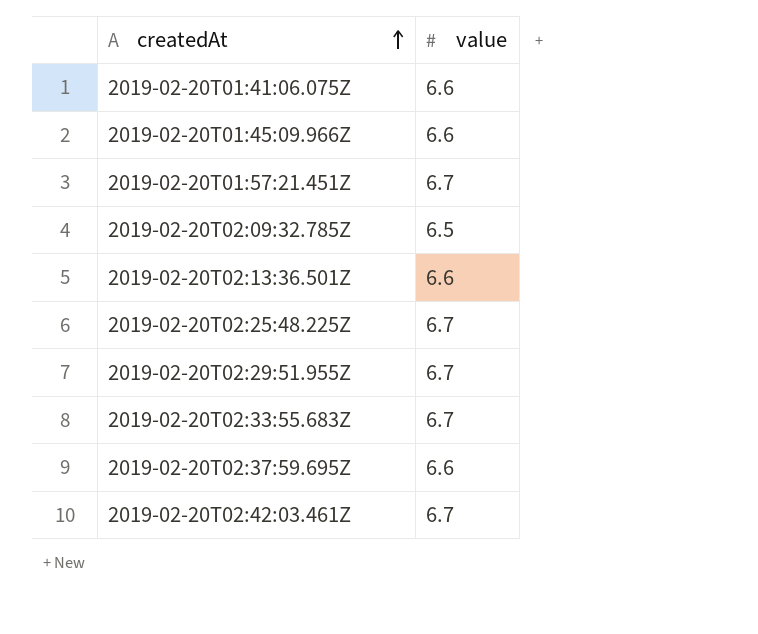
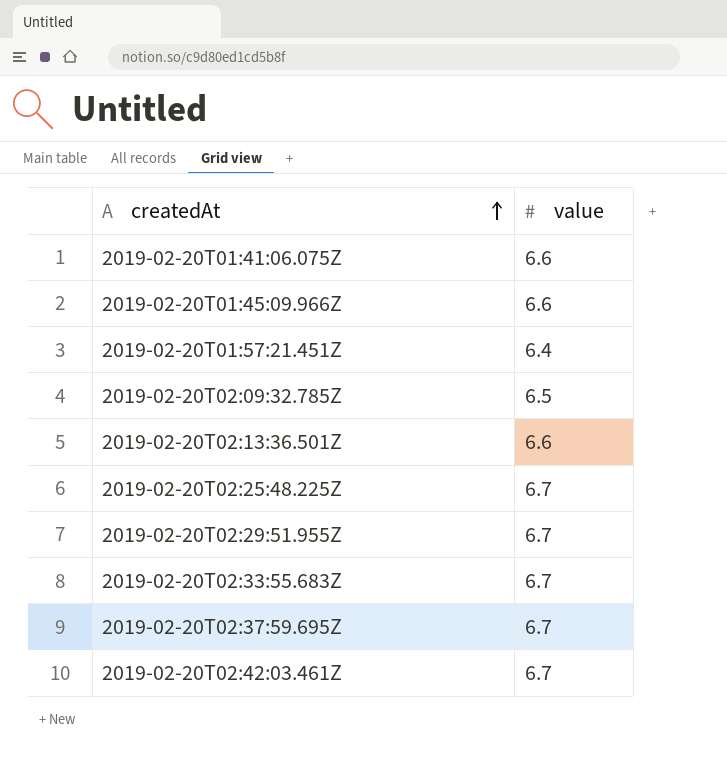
2019-02-20T01:57:21.451Z | value: 6.7 -> 6.4
2019-02-20T02:37:59.695Z | value: 6.6 -> 6.7

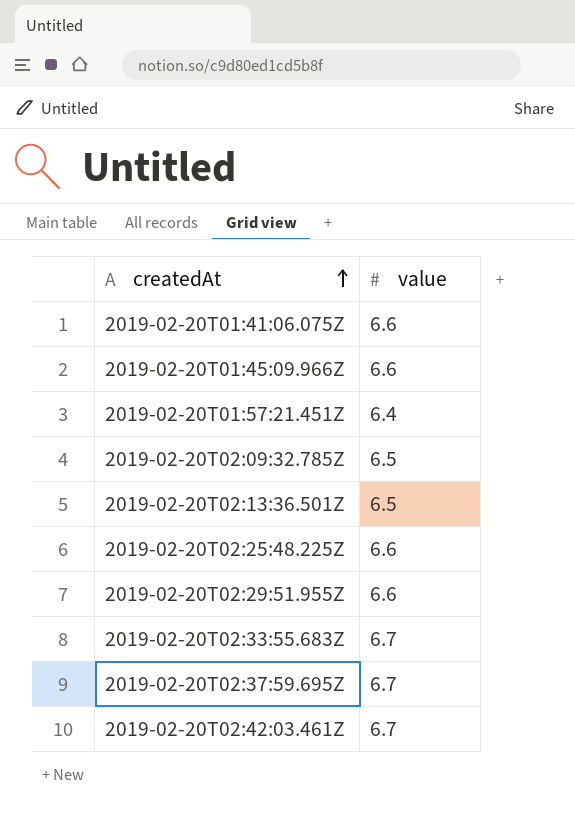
2019-02-20T02:13:36.501Z | value: 6.6 -> 6.5
2019-02-20T02:25:48.225Z | value: 6.7 -> 6.6
2019-02-20T02:29:51.955Z | value: 6.7 -> 6.6

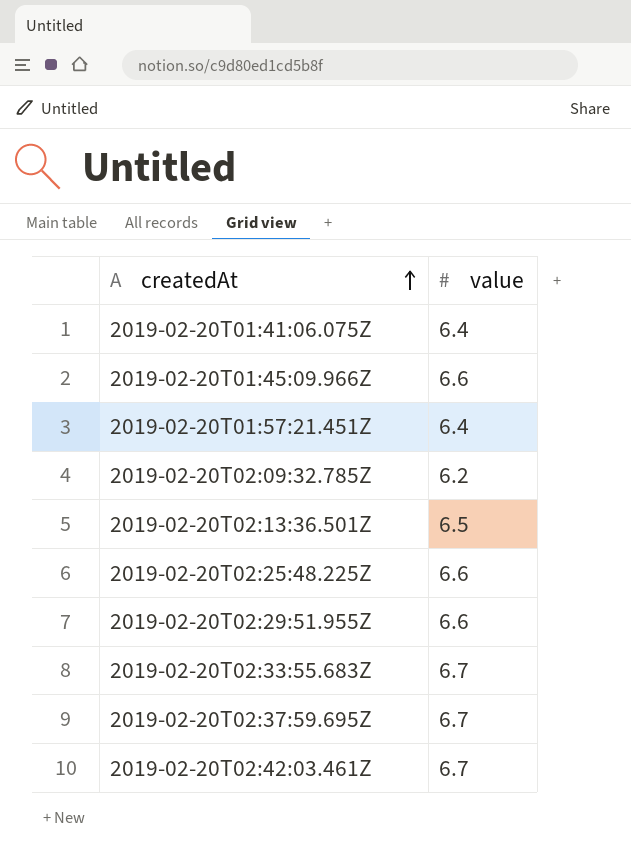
2019-02-20T01:41:06.075Z | value: 6.6 -> 6.4
2019-02-20T02:09:32.785Z | value: 6.5 -> 6.2

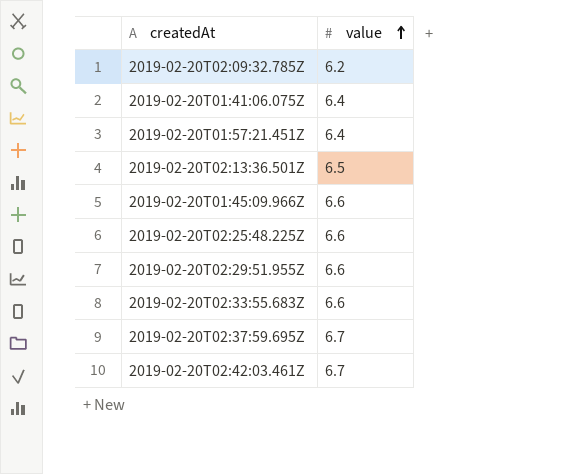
row order: createdAt ascending -> value ascending
2019-02-20T02:33:55.683Z | value: 6.7 -> 6.6

